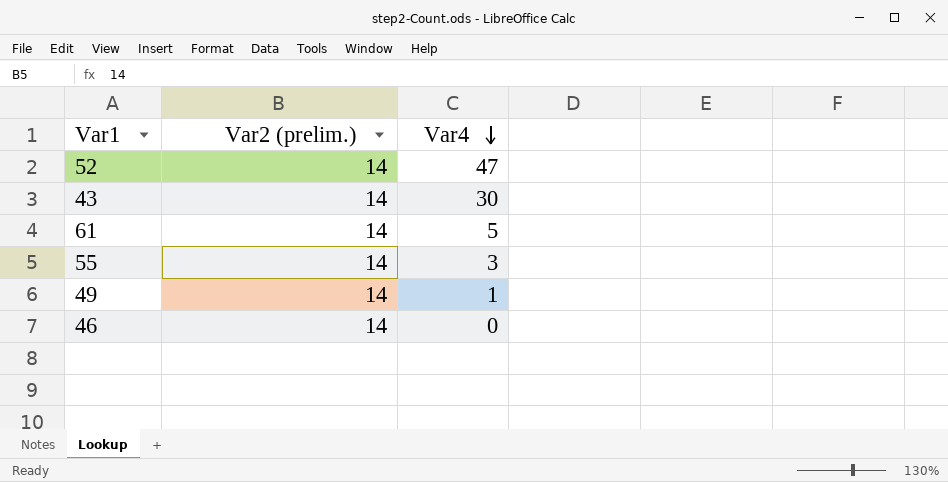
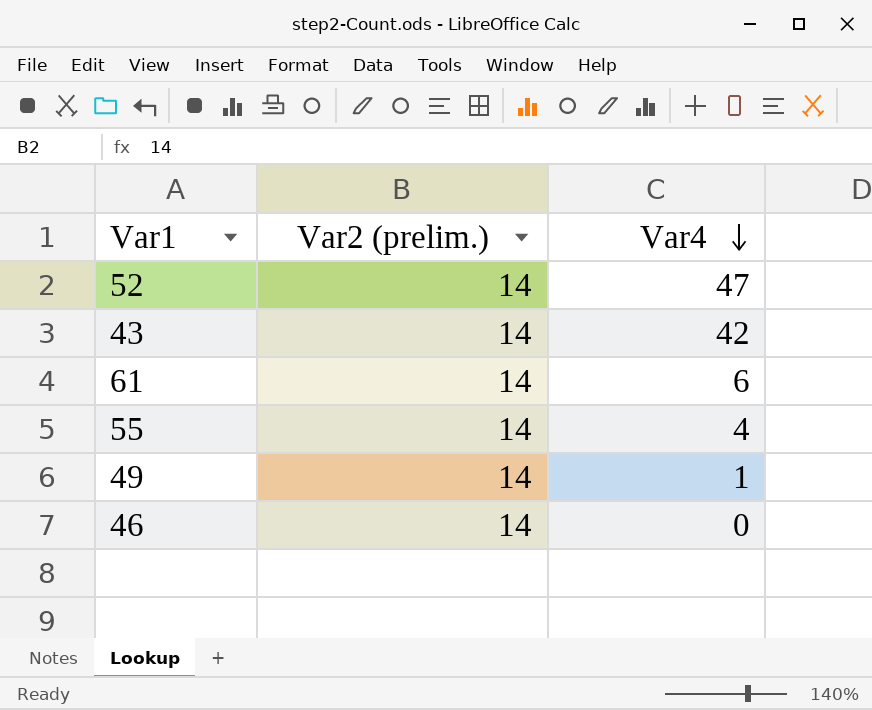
43 | Var4: 30 -> 42
61 | Var4: 5 -> 6
55 | Var4: 3 -> 4

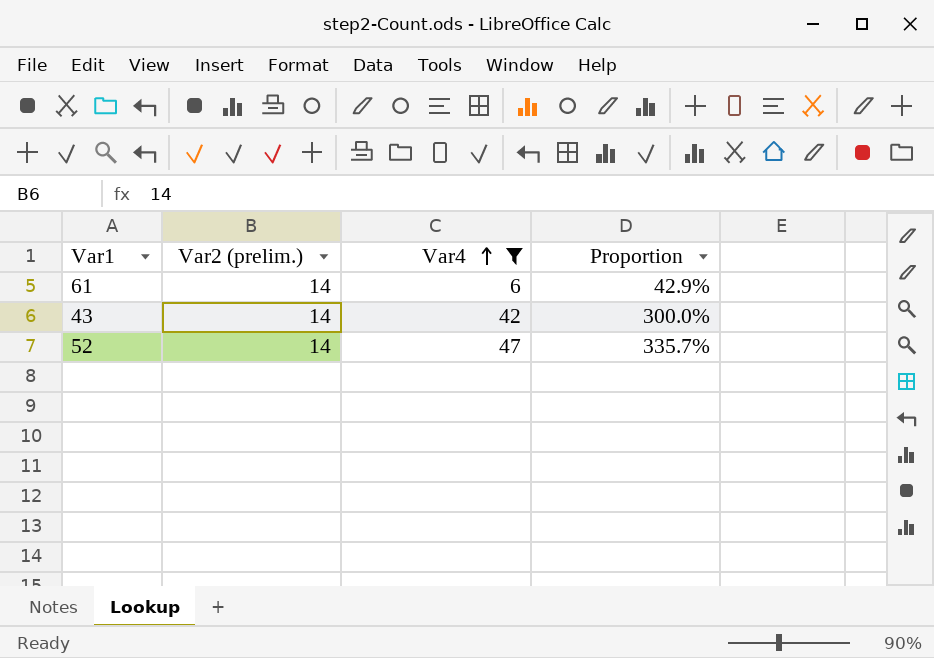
filter: none -> Var4 >= 6
row order: Var4 descending -> Var4 ascending
column Proportion | formula: none -> [Var4] / [Var2 (prelim.)]

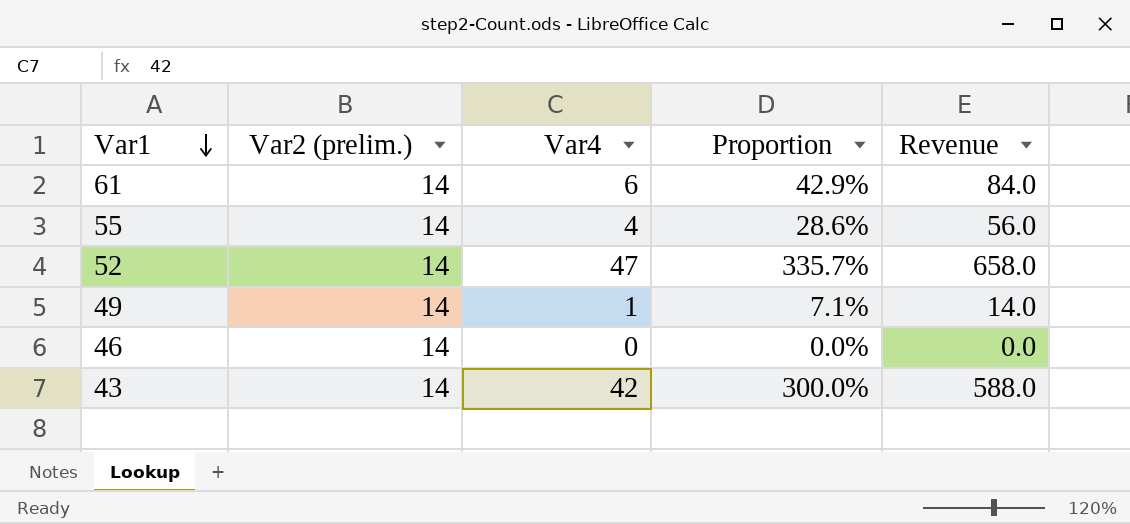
filter: Var4 >= 6 -> none
row order: Var4 ascending -> Var1 descending
column Revenue | formula: none -> [Var2 (prelim.)] * [Var4]

